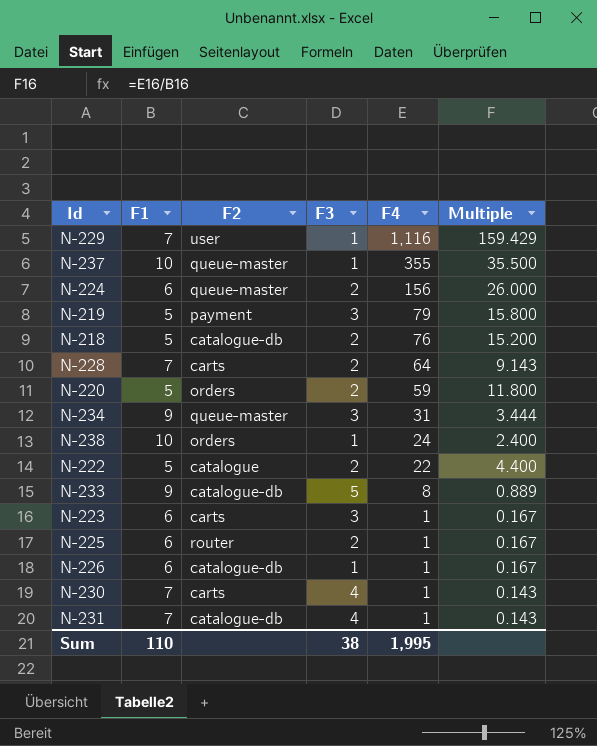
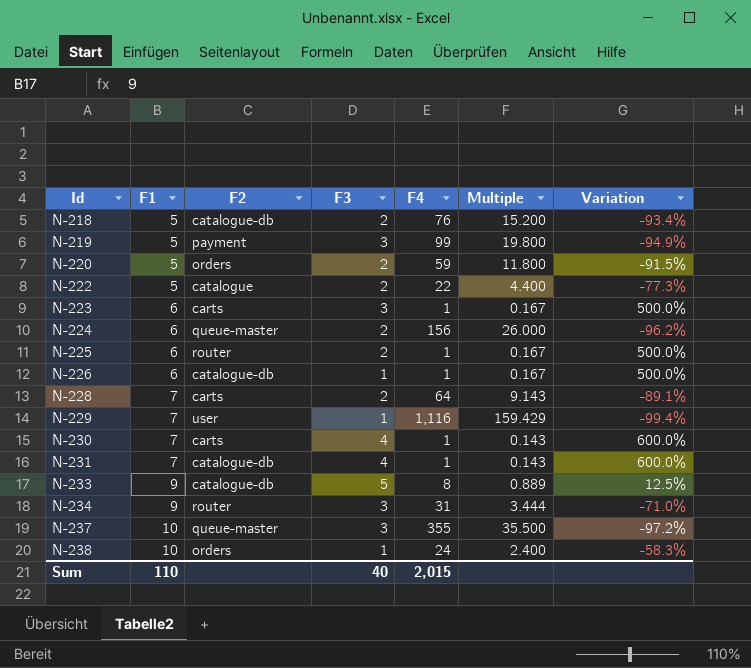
row order: F4 descending -> Id ascending
column Variation | formula: none -> ([F1] - [F4]) / [F4]
N-219 | F4: 79 -> 99
N-219 | Multiple: 15.800 -> 19.800
N-234 | F2: queue-master -> router
N-237 | F3: 1 -> 3
Sum | F3: 38 -> 40
Sum | F4: 1,995 -> 2,015

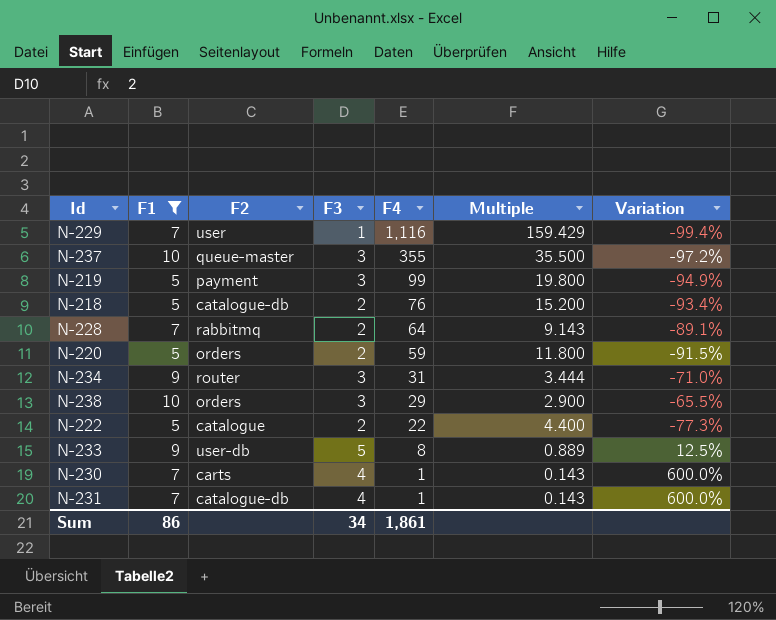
filter: none -> F1 != 6
row order: Id ascending -> F4 descending
N-228 | F2: carts -> rabbitmq
N-238 | F3: 1 -> 3
N-238 | F4: 24 -> 29
N-238 | Multiple: 2.400 -> 2.900
N-238 | Variation: -58.3% -> -65.5%
N-233 | F2: catalogue-db -> user-db
Sum | F1: 110 -> 86
Sum | F3: 40 -> 34
Sum | F4: 2,015 -> 1,861

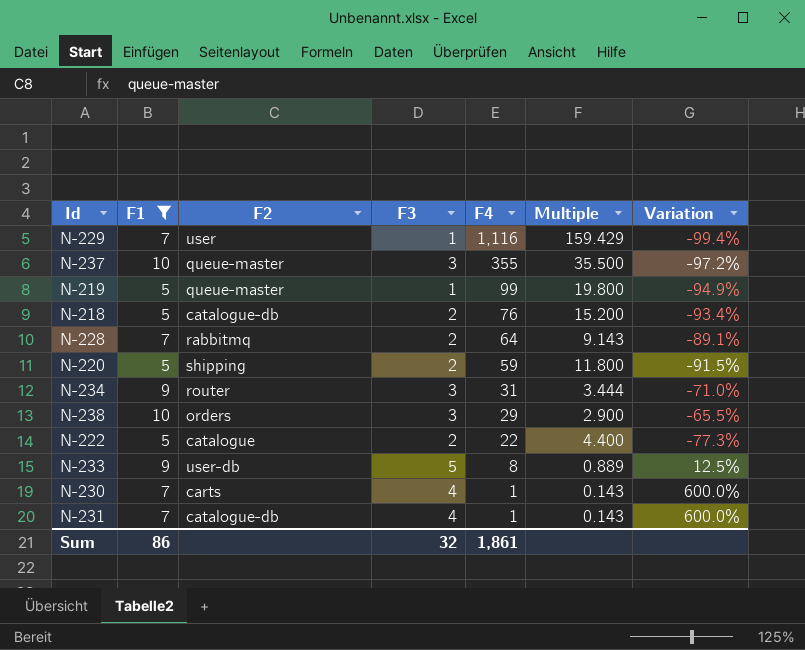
N-219 | F2: payment -> queue-master
N-219 | F3: 3 -> 1
N-220 | F2: orders -> shipping
Sum | F3: 34 -> 32

